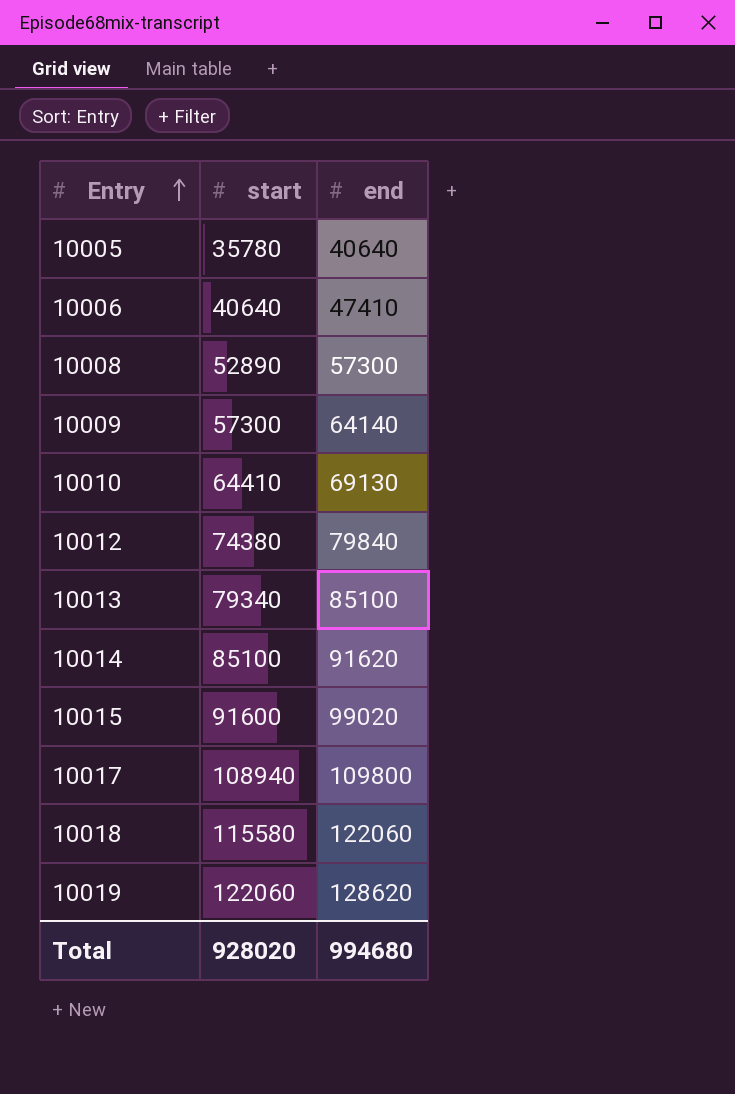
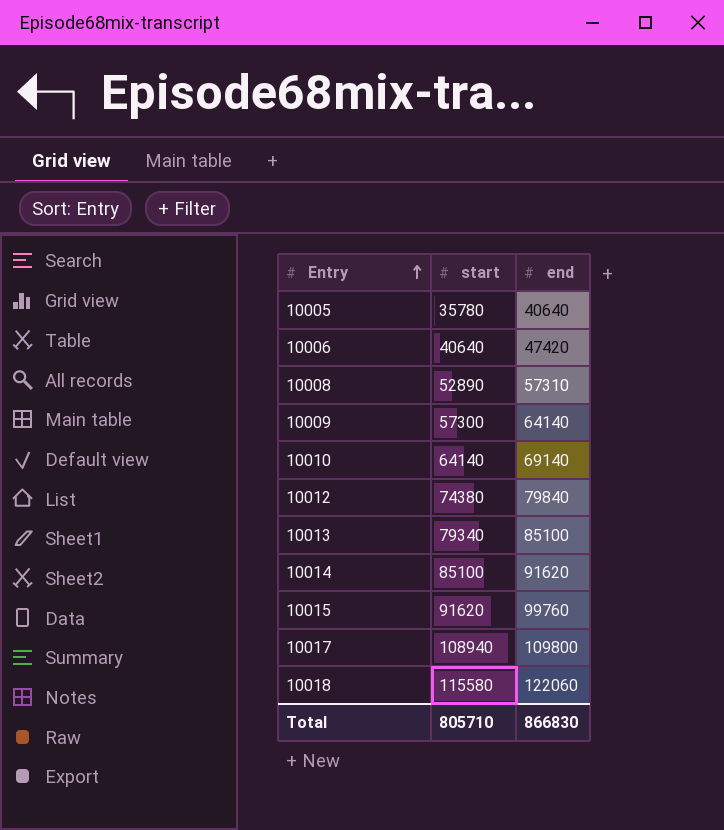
row 10019: 122060 | 128620 -> none
10006 | end: 47410 -> 47420
10008 | end: 57300 -> 57310
10010 | start: 64410 -> 64140
10010 | end: 69130 -> 69140
10015 | start: 91600 -> 91620
10015 | end: 99020 -> 99760
Total | start: 928020 -> 805710
Total | end: 994680 -> 866830

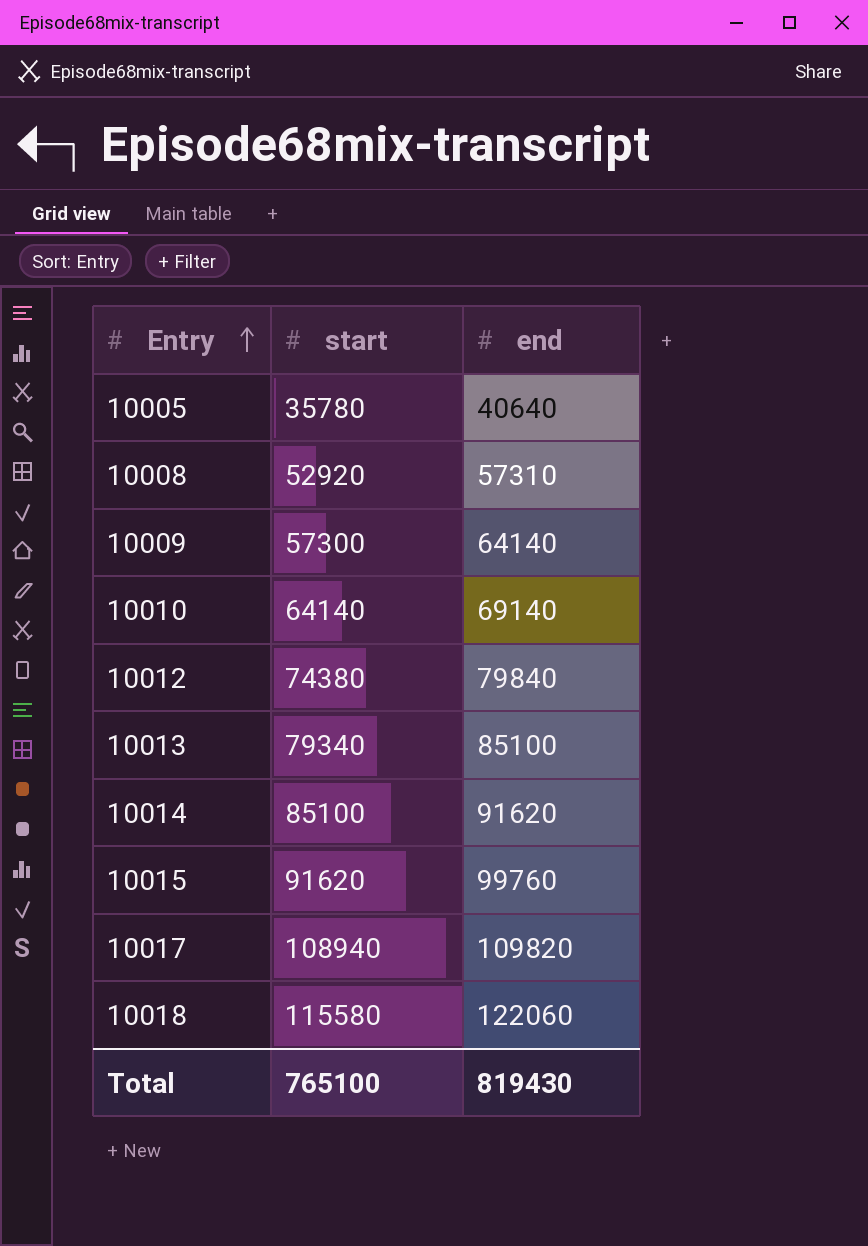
row 10006: 40640 | 47420 -> none
10008 | start: 52890 -> 52920
10017 | end: 109800 -> 109820
Total | start: 805710 -> 765100
Total | end: 866830 -> 819430

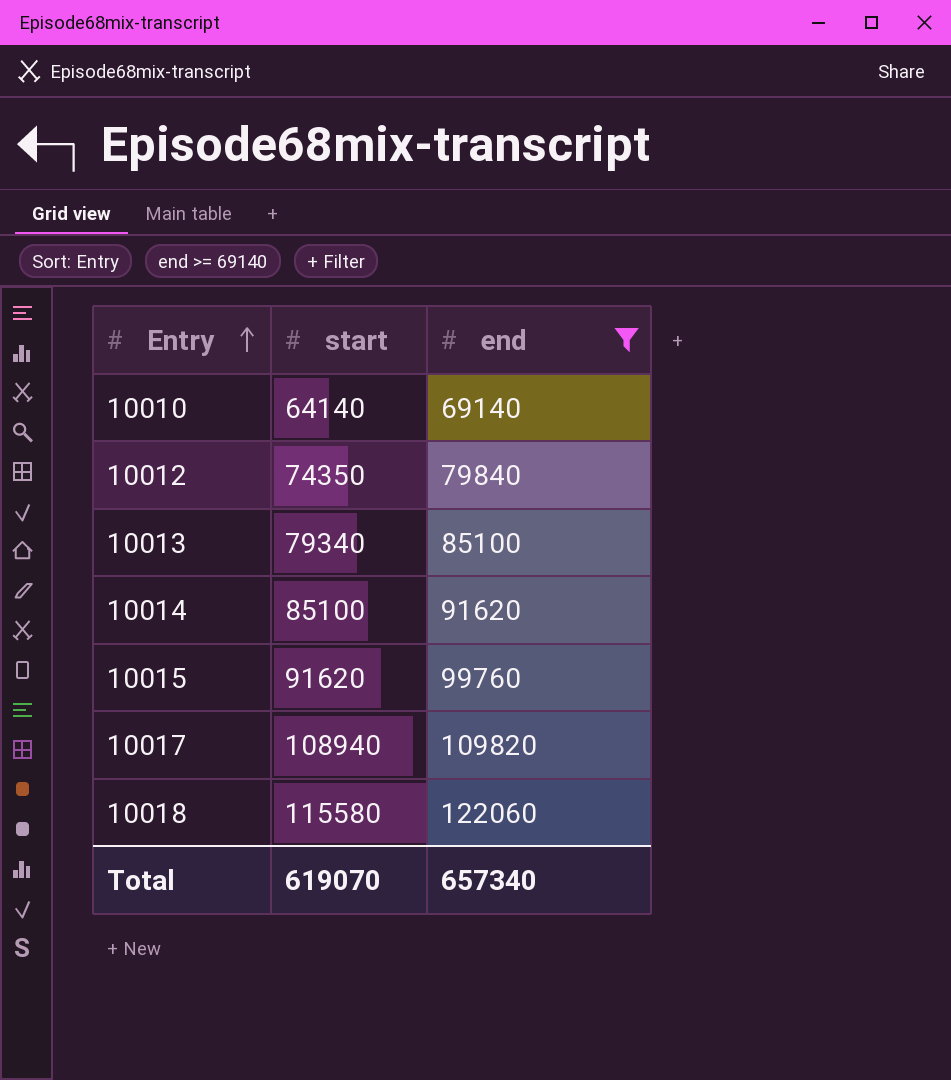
filter: none -> end >= 69140
10012 | start: 74380 -> 74350
Total | start: 765100 -> 619070
Total | end: 819430 -> 657340

